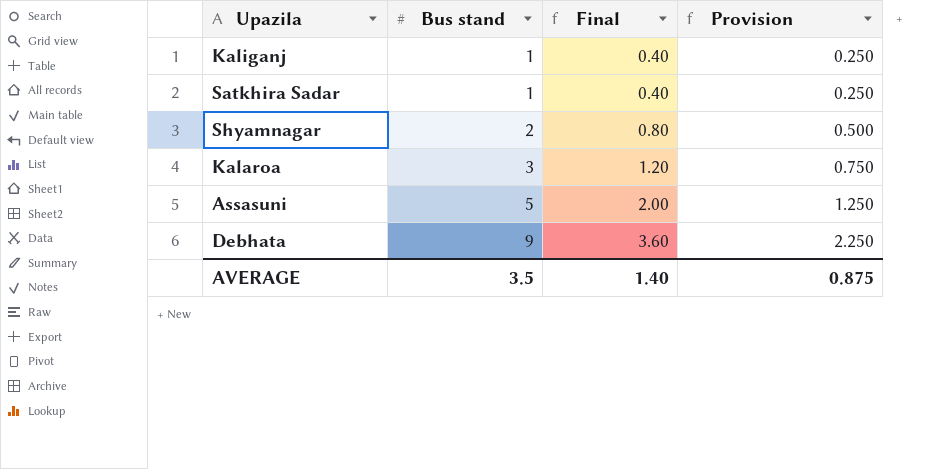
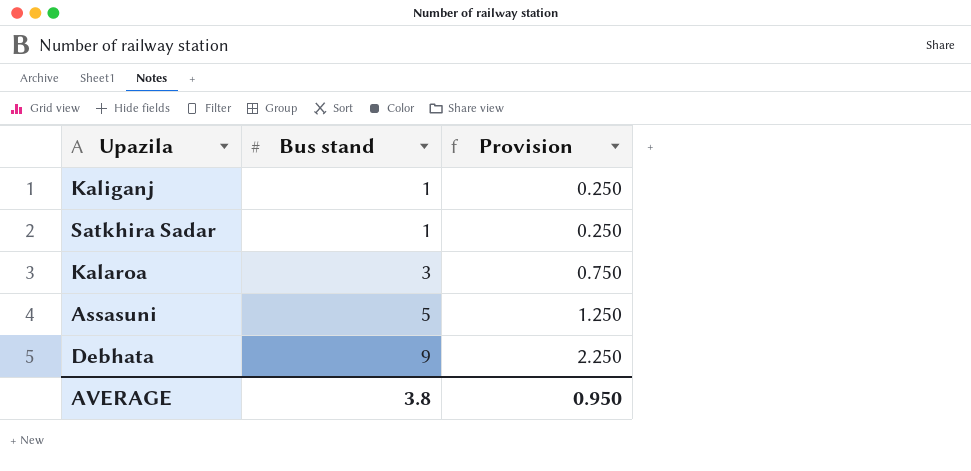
column Final | formula: [Bus stand] * 0.4 -> none
row Shyamnagar: 2 | 0.80 | 0.500 -> none
AVERAGE | Bus stand: 3.5 -> 3.8
AVERAGE | Provision: 0.875 -> 0.950

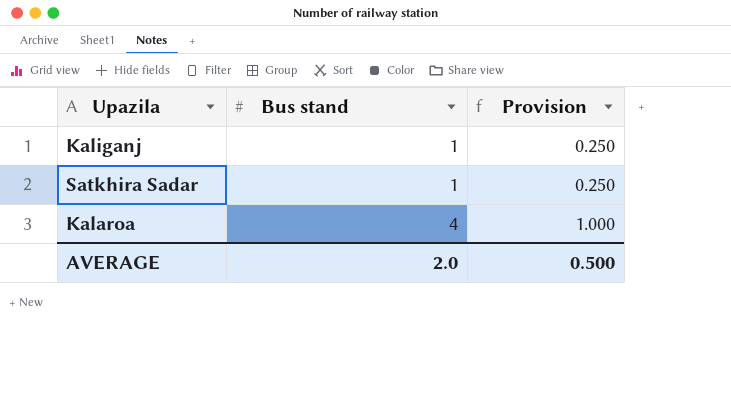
row Assasuni: 5 | 1.250 -> none
row Debhata: 9 | 2.250 -> none
Kalaroa | Bus stand: 3 -> 4
Kalaroa | Provision: 0.750 -> 1.000
AVERAGE | Bus stand: 3.8 -> 2.0
AVERAGE | Provision: 0.950 -> 0.500

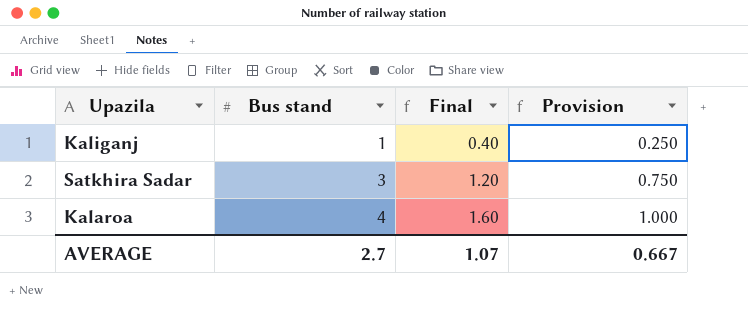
column Final | formula: none -> [Bus stand] * 0.4
Satkhira Sadar | Bus stand: 1 -> 3
Satkhira Sadar | Provision: 0.250 -> 0.750
AVERAGE | Bus stand: 2.0 -> 2.7
AVERAGE | Provision: 0.500 -> 0.667

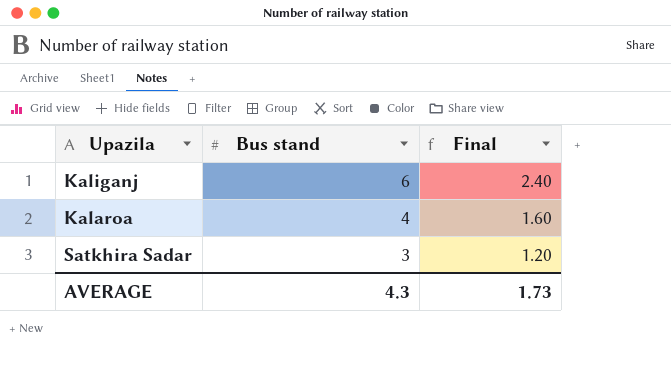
row order: Bus stand ascending -> Bus stand descending
column Provision | formula: [Bus stand] * 0.25 -> none
Kaliganj | Bus stand: 1 -> 6
Kaliganj | Final: 0.40 -> 2.40
AVERAGE | Bus stand: 2.7 -> 4.3
AVERAGE | Final: 1.07 -> 1.73

